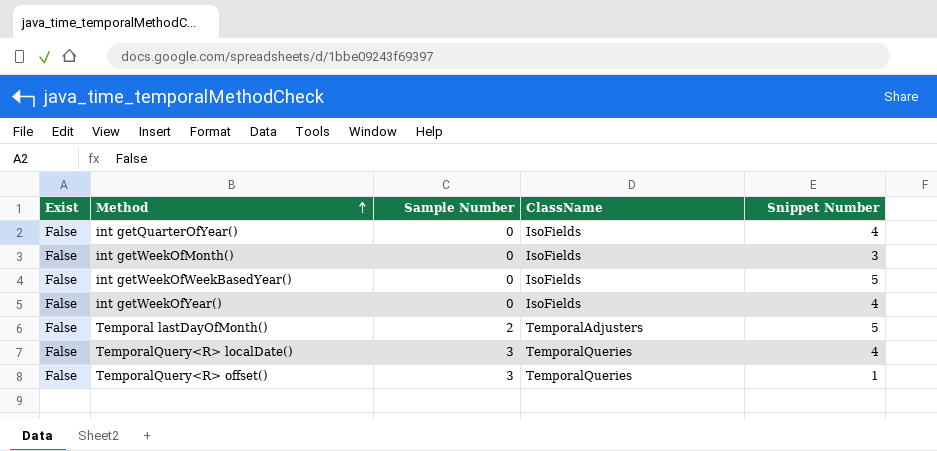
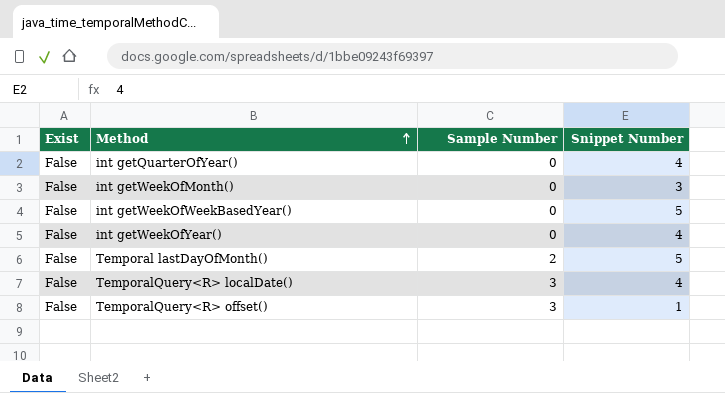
column ClassName | position: 4 -> none

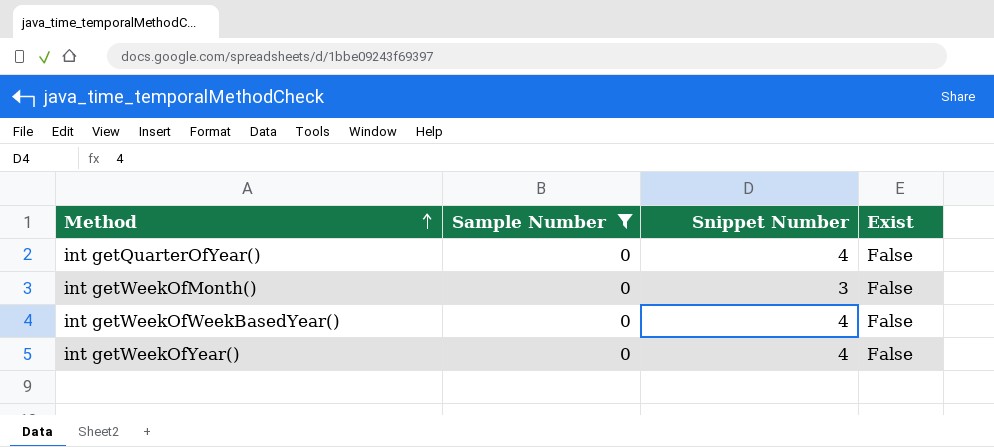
filter: none -> Sample Number = 0
column Exist | position: 1 -> 4
int getWeekOfWeekBasedYear() | Snippet Number: 5 -> 4

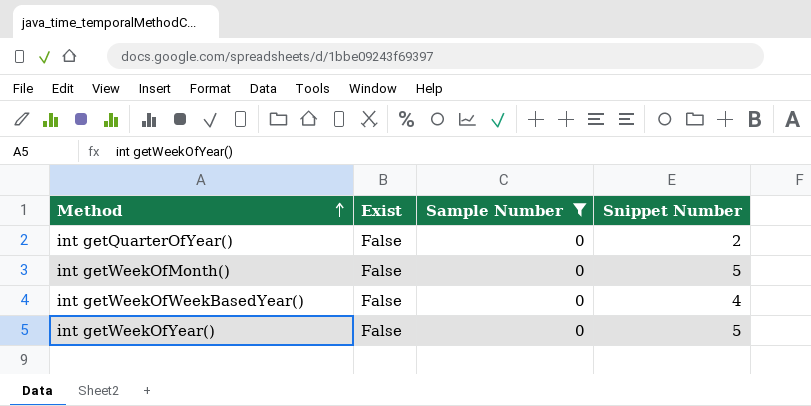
column Exist | position: 4 -> 2
int getQuarterOfYear() | Snippet Number: 4 -> 2
int getWeekOfMonth() | Snippet Number: 3 -> 5
int getWeekOfYear() | Snippet Number: 4 -> 5

